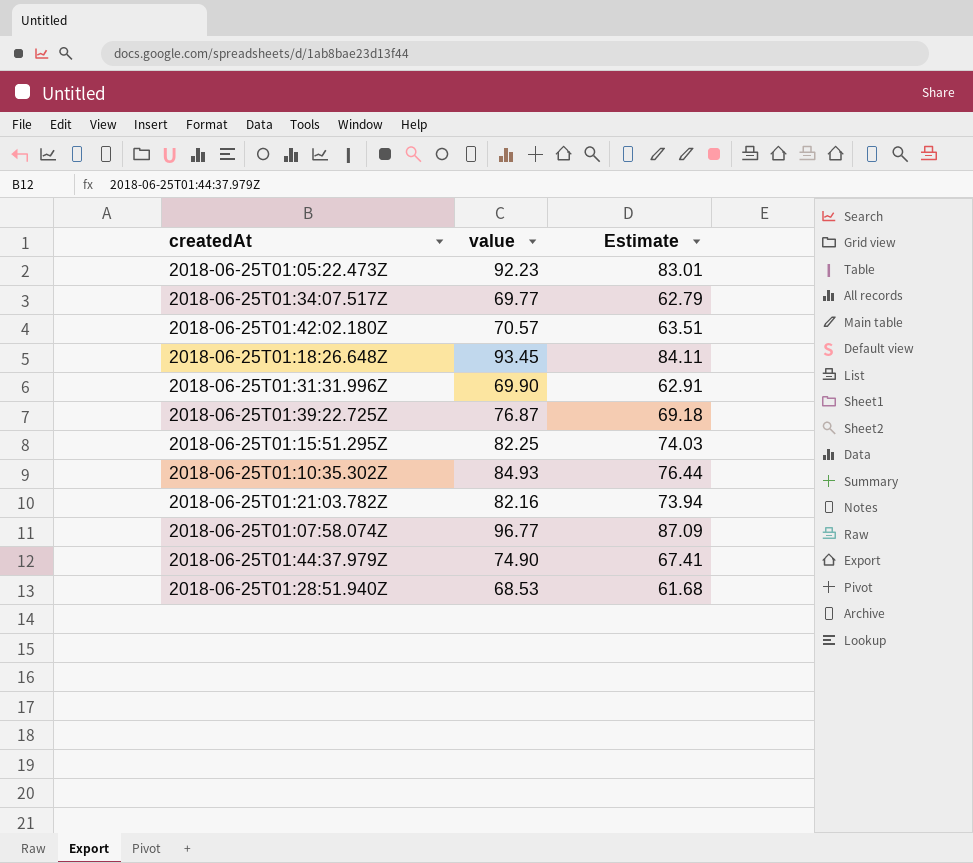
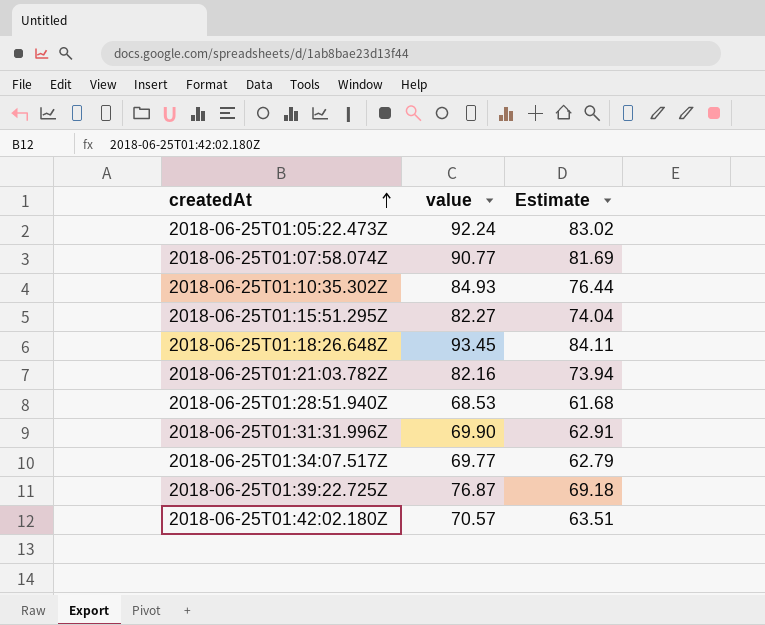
row order: none -> createdAt ascending
row 2018-06-25T01:44:37.979Z: 74.90 | 67.41 -> none
2018-06-25T01:05:22.473Z | value: 92.23 -> 92.24
2018-06-25T01:05:22.473Z | Estimate: 83.01 -> 83.02
2018-06-25T01:07:58.074Z | value: 96.77 -> 90.77
2018-06-25T01:07:58.074Z | Estimate: 87.09 -> 81.69
2018-06-25T01:15:51.295Z | value: 82.25 -> 82.27
2018-06-25T01:15:51.295Z | Estimate: 74.03 -> 74.04

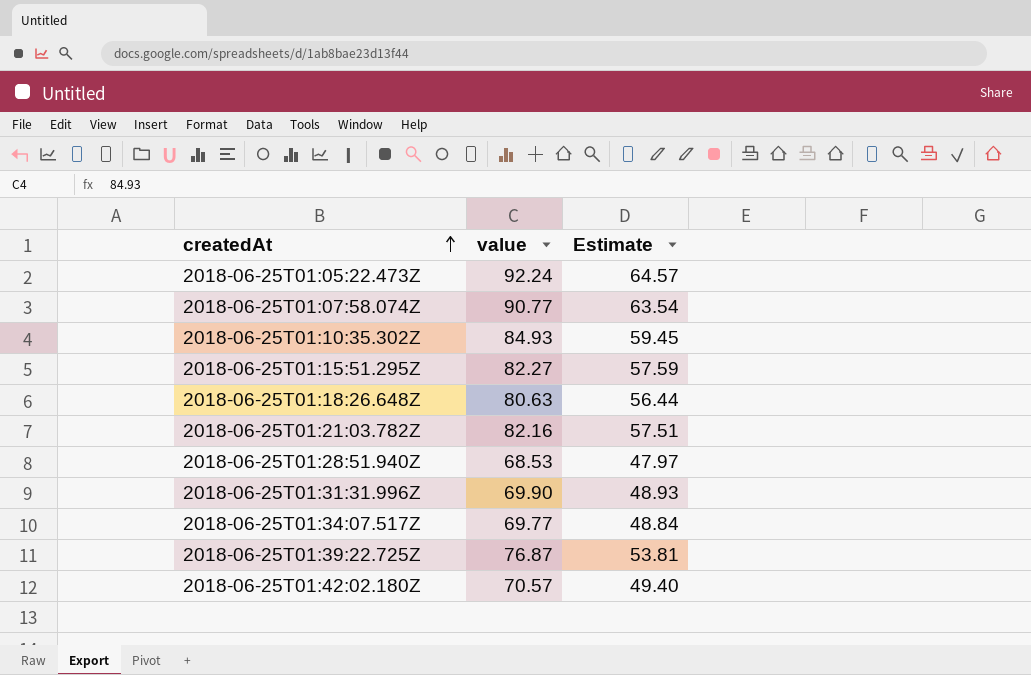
column Estimate | formula: [value] * 0.9 -> [value] * 0.7
2018-06-25T01:18:26.648Z | value: 93.45 -> 80.63

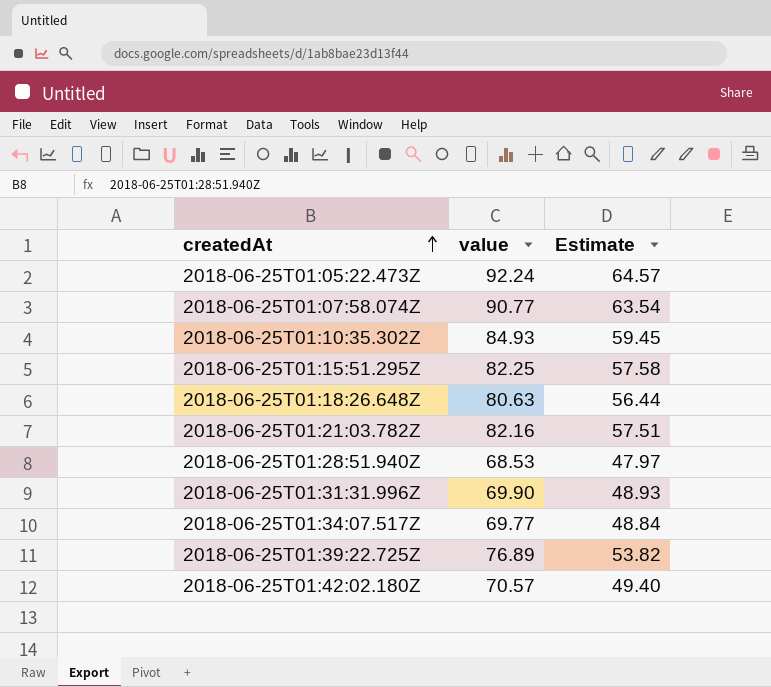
2018-06-25T01:15:51.295Z | value: 82.27 -> 82.25
2018-06-25T01:15:51.295Z | Estimate: 57.59 -> 57.58
2018-06-25T01:39:22.725Z | value: 76.87 -> 76.89
2018-06-25T01:39:22.725Z | Estimate: 53.81 -> 53.82

